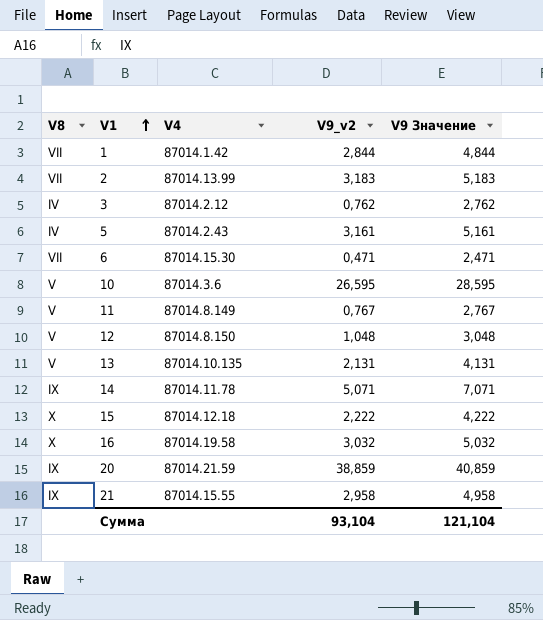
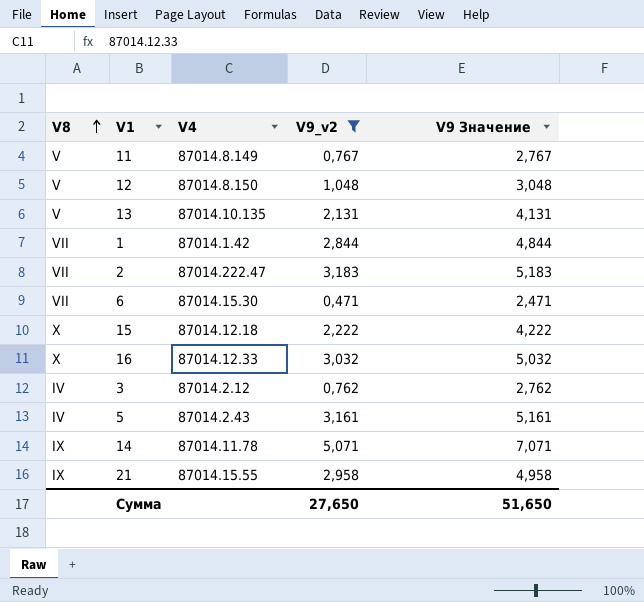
filter: none -> V9_v2 <= 5,071
row order: V1 ascending -> V8 ascending
2 | V4: 87014.13.99 -> 87014.222.47
16 | V4: 87014.19.58 -> 87014.12.33
Сумма | V9_v2: 93,104 -> 27,650
Сумма | V9 Значение: 121,104 -> 51,650

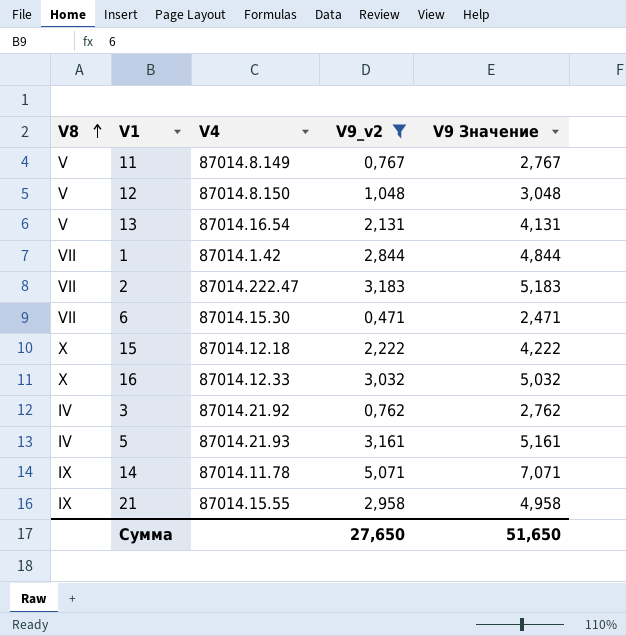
13 | V4: 87014.10.135 -> 87014.16.54
3 | V4: 87014.2.12 -> 87014.21.92
5 | V4: 87014.2.43 -> 87014.21.93

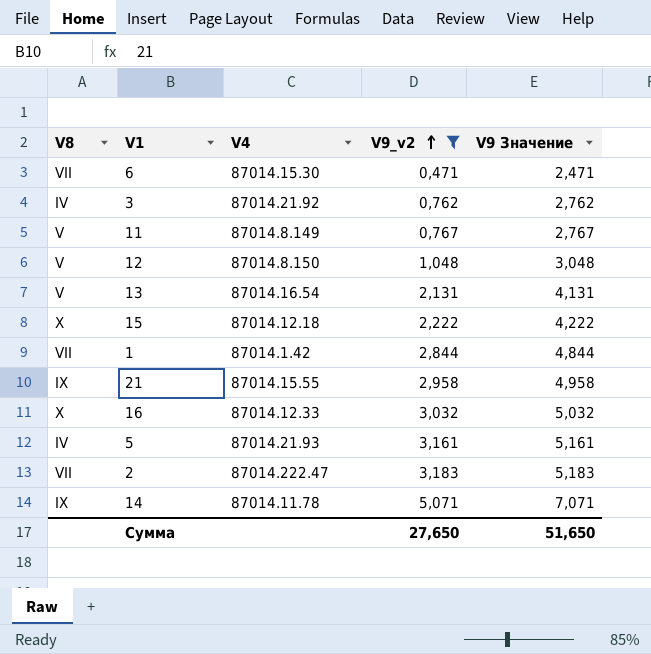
row order: V8 ascending -> V9_v2 ascending

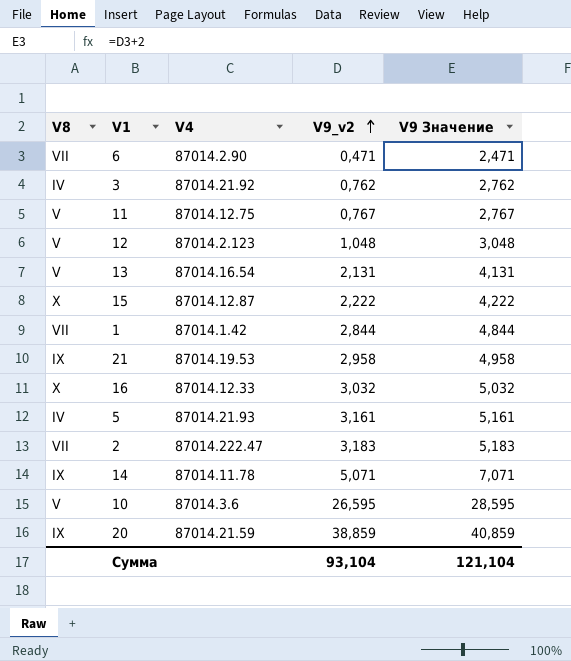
filter: V9_v2 <= 5,071 -> none
6 | V4: 87014.15.30 -> 87014.2.90
11 | V4: 87014.8.149 -> 87014.12.75
12 | V4: 87014.8.150 -> 87014.2.123
15 | V4: 87014.12.18 -> 87014.12.87
21 | V4: 87014.15.55 -> 87014.19.53
Сумма | V9_v2: 27,650 -> 93,104
Сумма | V9 Значение: 51,650 -> 121,104

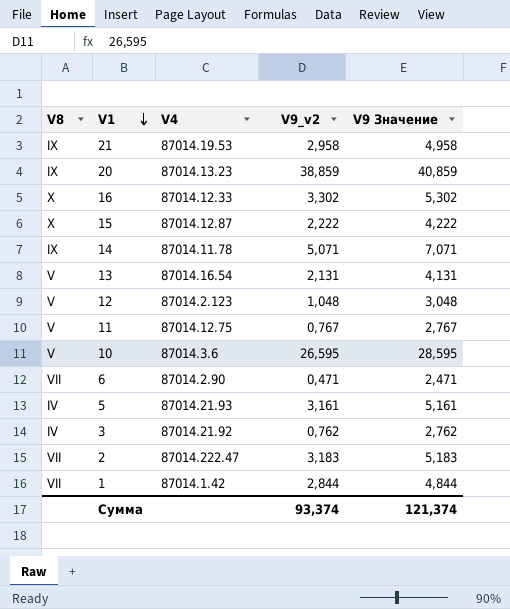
row order: V9_v2 ascending -> V1 descending
20 | V4: 87014.21.59 -> 87014.13.23
16 | V9_v2: 3,032 -> 3,302
16 | V9 Значение: 5,032 -> 5,302
Сумма | V9_v2: 93,104 -> 93,374
Сумма | V9 Значение: 121,104 -> 121,374

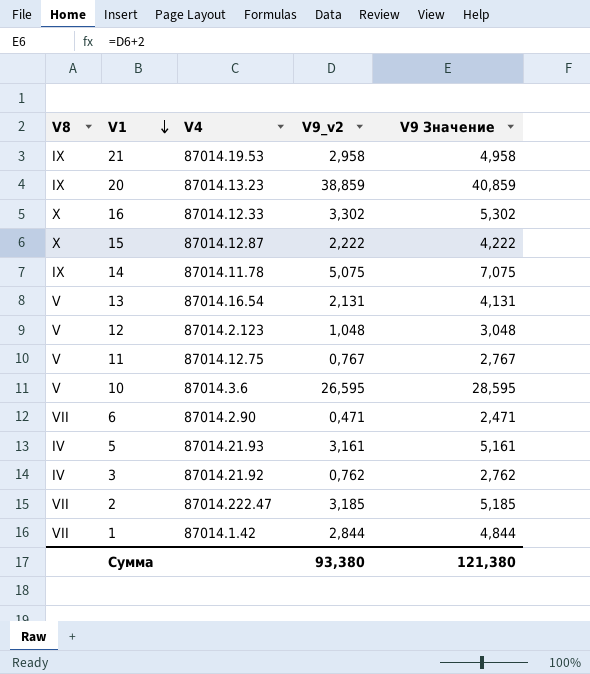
14 | V9_v2: 5,071 -> 5,075
14 | V9 Значение: 7,071 -> 7,075
2 | V9_v2: 3,183 -> 3,185
2 | V9 Значение: 5,183 -> 5,185
Сумма | V9_v2: 93,374 -> 93,380
Сумма | V9 Значение: 121,374 -> 121,380

